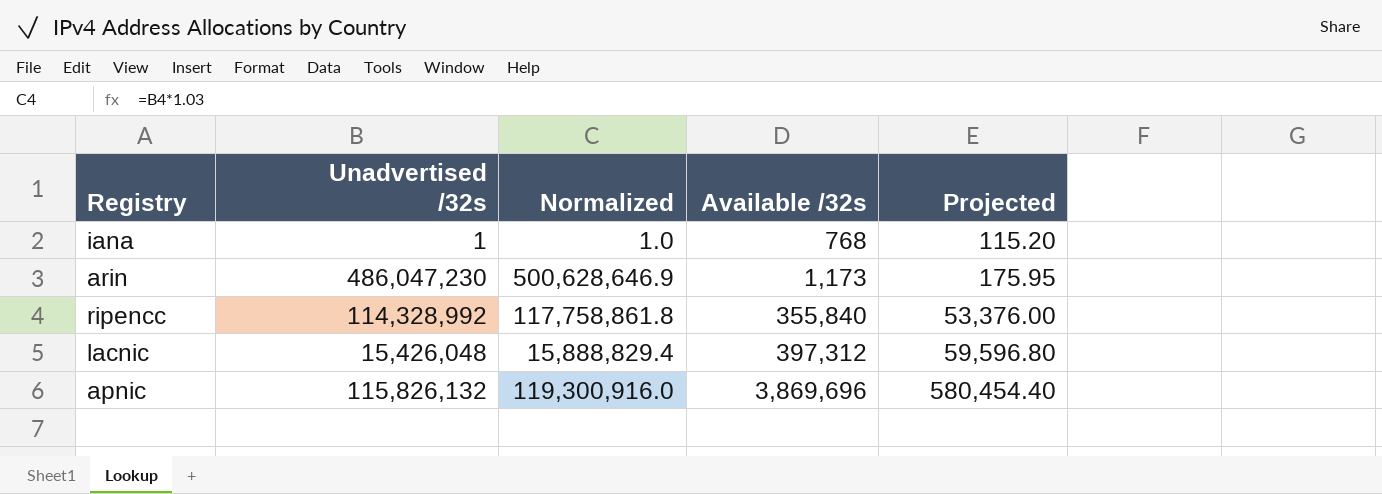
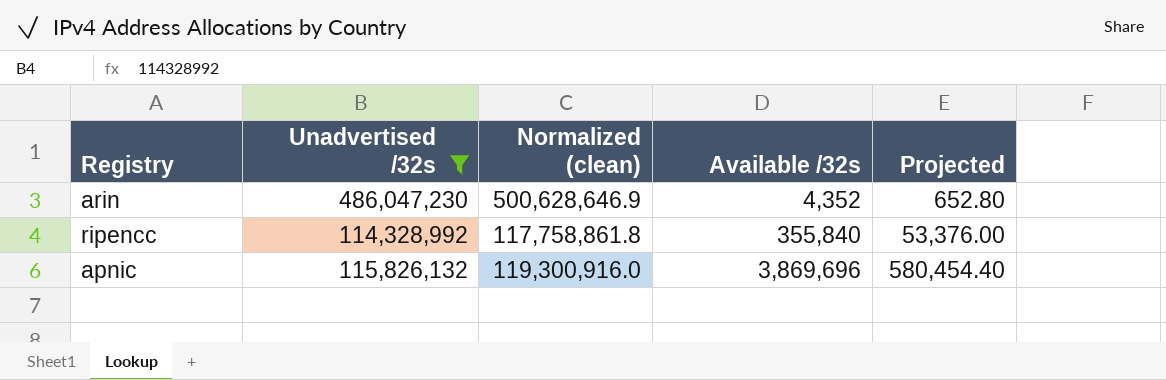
filter: none -> Unadvertised /32s >= 114,328,992
column name: Normalized -> Normalized (clean)
arin | Available /32s: 1,173 -> 4,352
arin | Projected: 175.95 -> 652.80

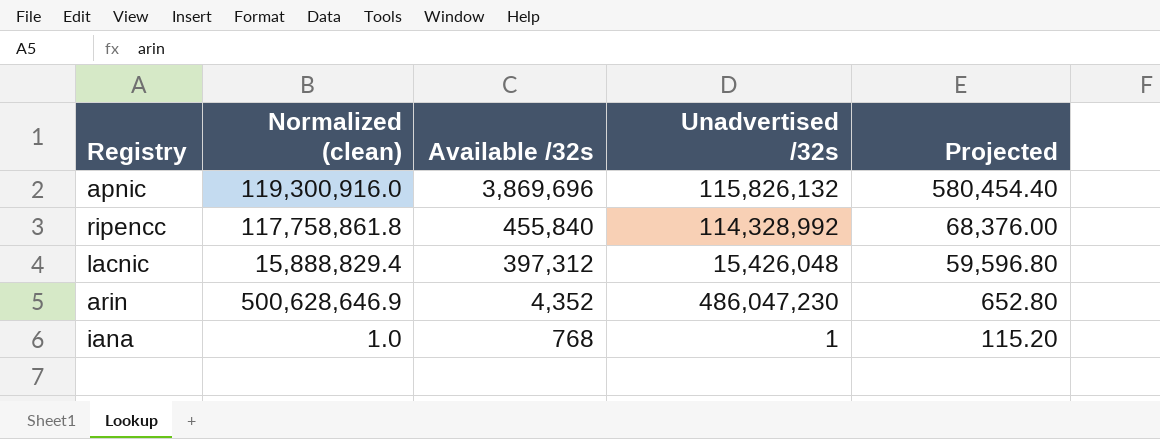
filter: Unadvertised /32s >= 114,328,992 -> none
row order: Available /32s ascending -> Available /32s descending
column Unadvertised /32s | position: 2 -> 4
ripencc | Available /32s: 355,840 -> 455,840
ripencc | Projected: 53,376.00 -> 68,376.00

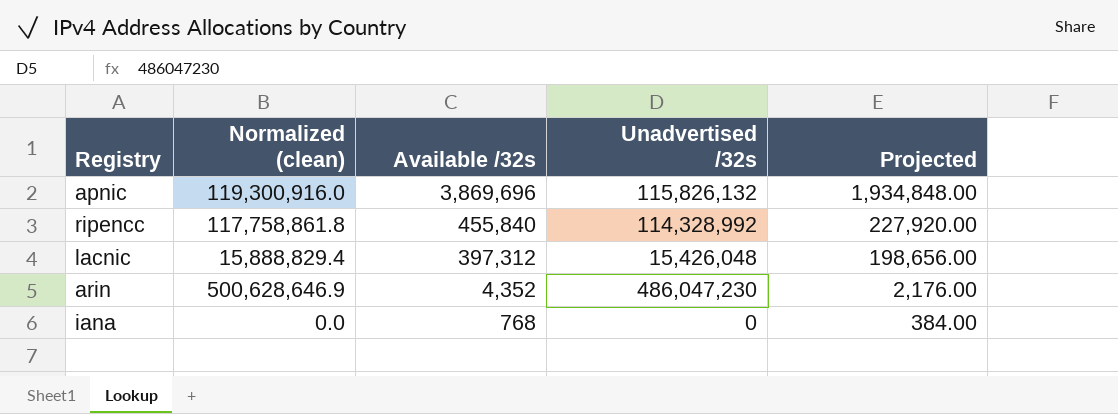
column Projected | formula: [Available /32s] * 0.15 -> [Available /32s] * 0.5
iana | Normalized (clean): 1.0 -> 0.0
iana | Unadvertised /32s: 1 -> 0

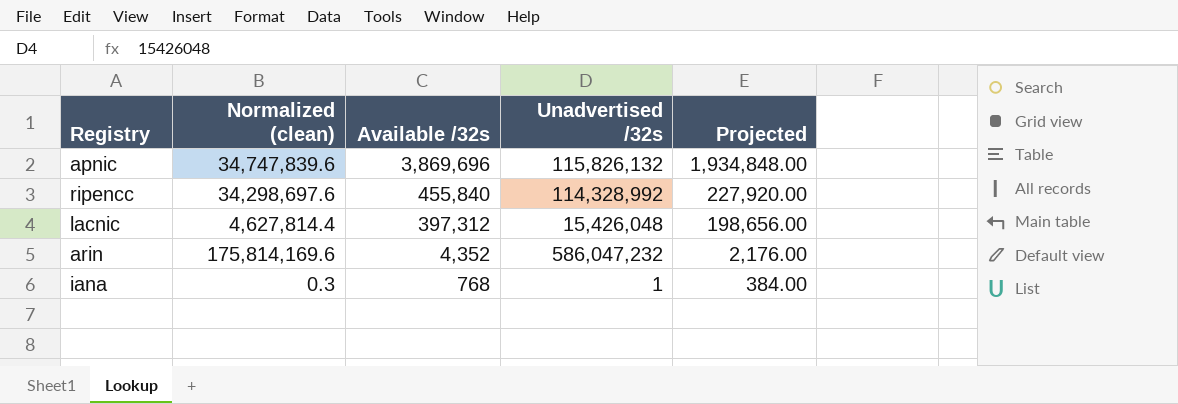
column Normalized (clean) | formula: [Unadvertised /32s] * 1.03 -> [Unadvertised /32s] * 0.3
arin | Unadvertised /32s: 486,047,230 -> 586,047,232
iana | Unadvertised /32s: 0 -> 1

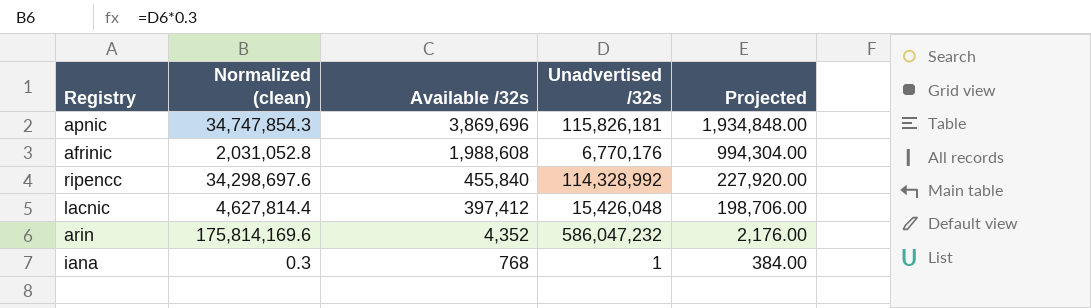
apnic | Normalized (clean): 34,747,839.6 -> 34,747,854.3
apnic | Unadvertised /32s: 115,826,132 -> 115,826,181
row afrinic: none -> 2,031,052.8 | 1,988,608 | 6,770,176 | 994,304.00
lacnic | Available /32s: 397,312 -> 397,412
lacnic | Projected: 198,656.00 -> 198,706.00

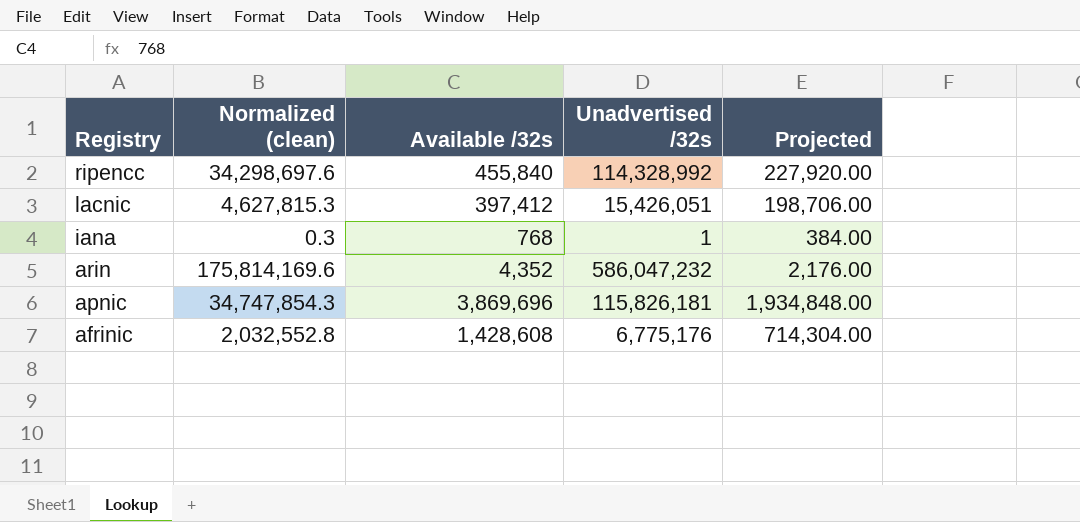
row order: Available /32s descending -> Registry descending
lacnic | Normalized (clean): 4,627,814.4 -> 4,627,815.3
lacnic | Unadvertised /32s: 15,426,048 -> 15,426,051
afrinic | Normalized (clean): 2,031,052.8 -> 2,032,552.8
afrinic | Available /32s: 1,988,608 -> 1,428,608
afrinic | Unadvertised /32s: 6,770,176 -> 6,775,176
afrinic | Projected: 994,304.00 -> 714,304.00

